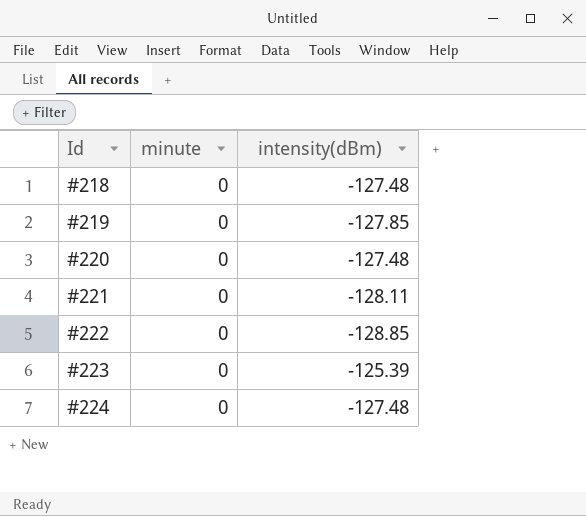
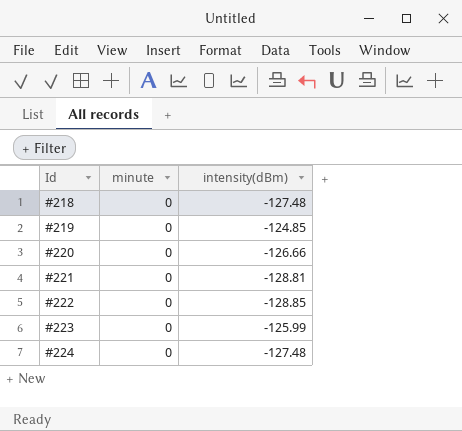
#219 | intensity(dBm): -127.85 -> -124.85
#220 | intensity(dBm): -127.48 -> -126.66
#221 | intensity(dBm): -128.11 -> -128.81
#223 | intensity(dBm): -125.39 -> -125.99

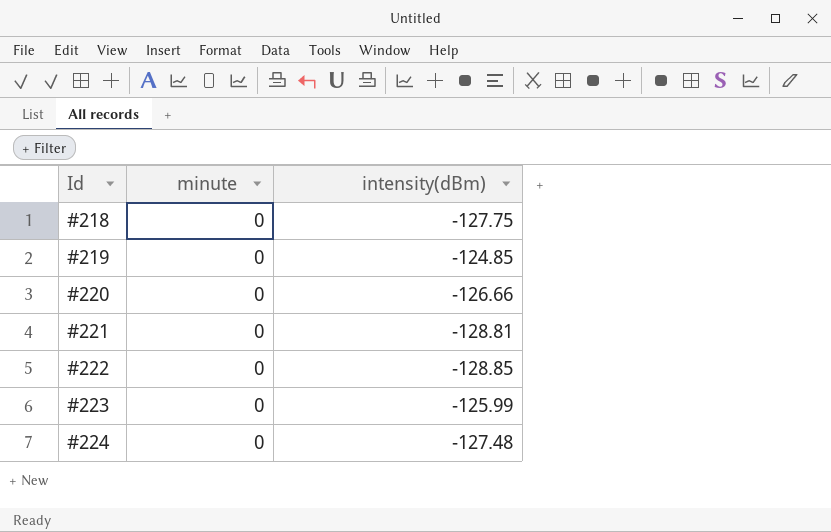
#218 | intensity(dBm): -127.48 -> -127.75

